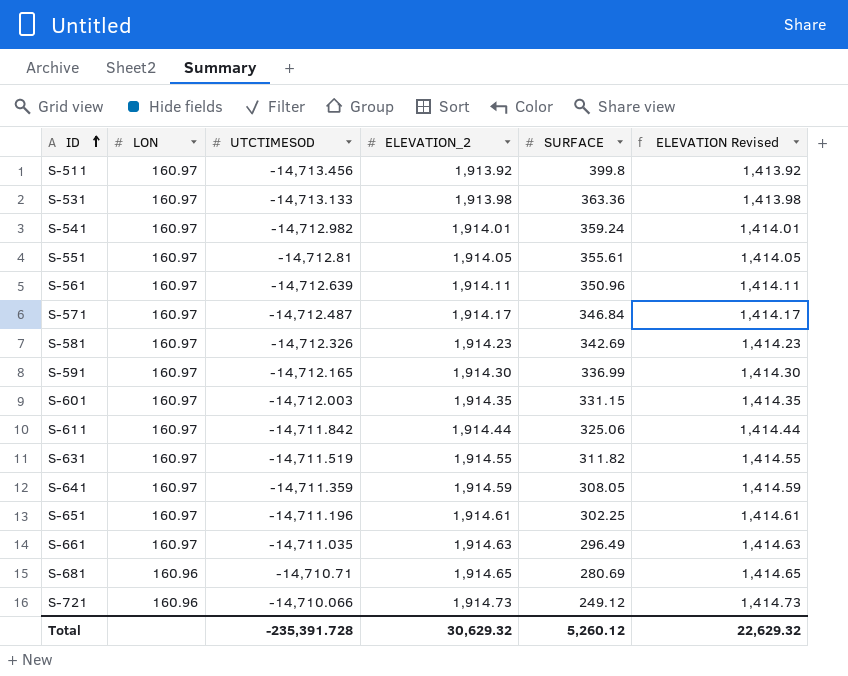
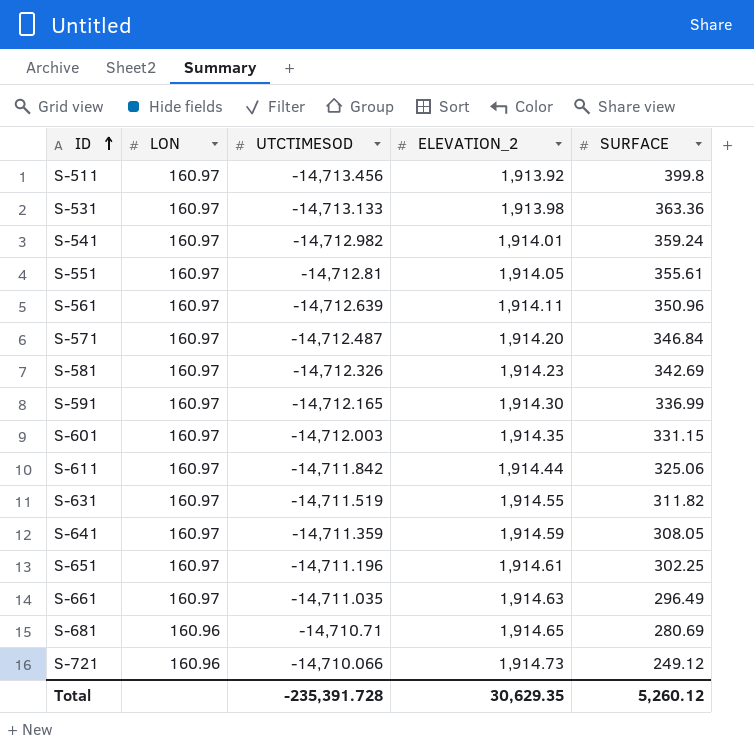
column ELEVATION Revised | formula: [ELEVATION_2] - 500 -> none
S-571 | ELEVATION_2: 1,914.17 -> 1,914.20
Total | ELEVATION_2: 30,629.32 -> 30,629.35

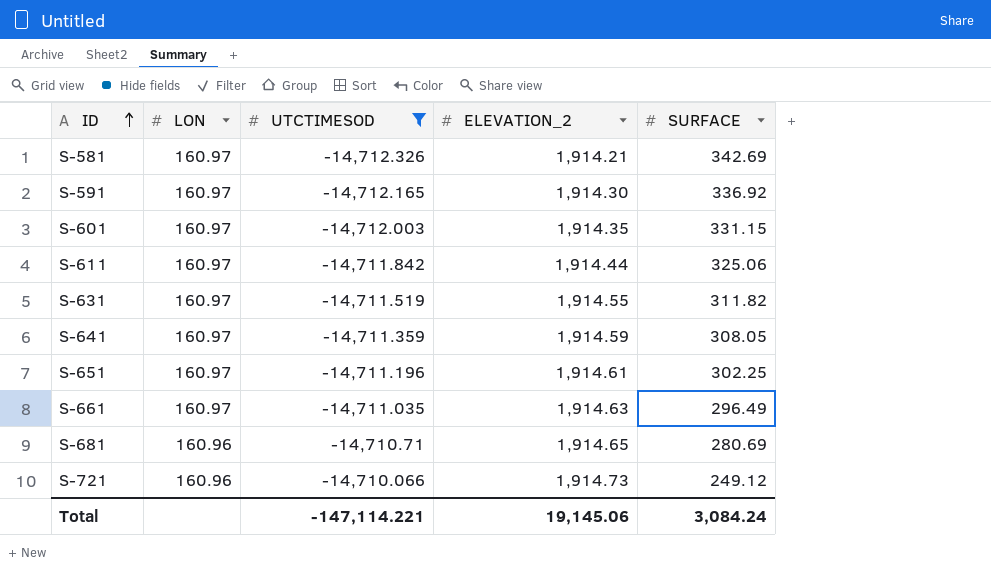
filter: none -> UTCTIMESOD >= -14,712.326
S-581 | ELEVATION_2: 1,914.23 -> 1,914.21
S-591 | SURFACE: 336.99 -> 336.92
Total | UTCTIMESOD: -235,391.728 -> -147,114.221
Total | ELEVATION_2: 30,629.35 -> 19,145.06
Total | SURFACE: 5,260.12 -> 3,084.24

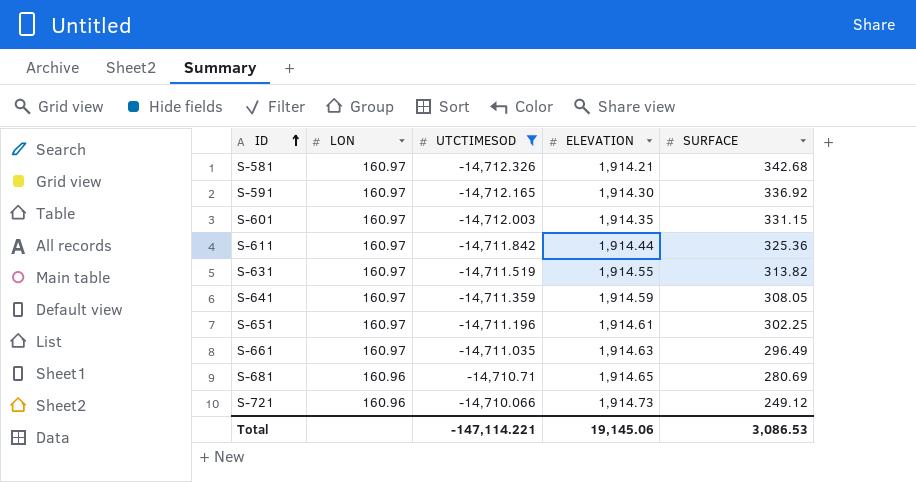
column name: ELEVATION_2 -> ELEVATION
S-581 | SURFACE: 342.69 -> 342.68
S-611 | SURFACE: 325.06 -> 325.36
S-631 | SURFACE: 311.82 -> 313.82
Total | SURFACE: 3,084.24 -> 3,086.53

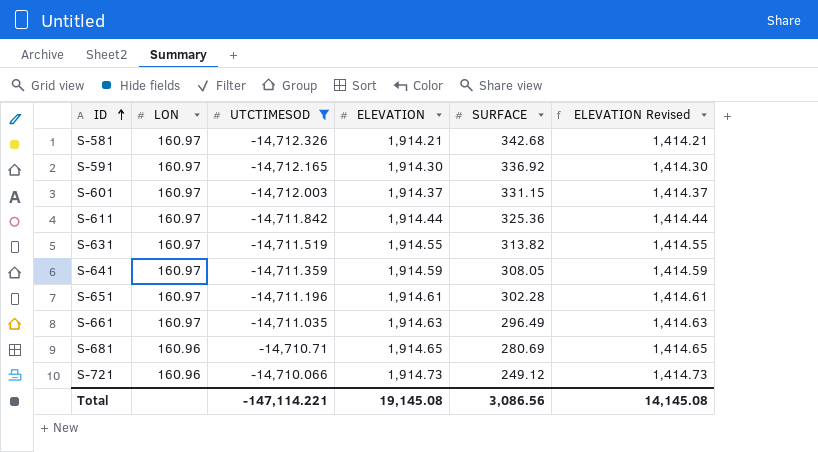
column ELEVATION Revised | formula: none -> [ELEVATION] - 500
S-601 | ELEVATION: 1,914.35 -> 1,914.37
S-651 | SURFACE: 302.25 -> 302.28
Total | ELEVATION: 19,145.06 -> 19,145.08
Total | SURFACE: 3,086.53 -> 3,086.56

